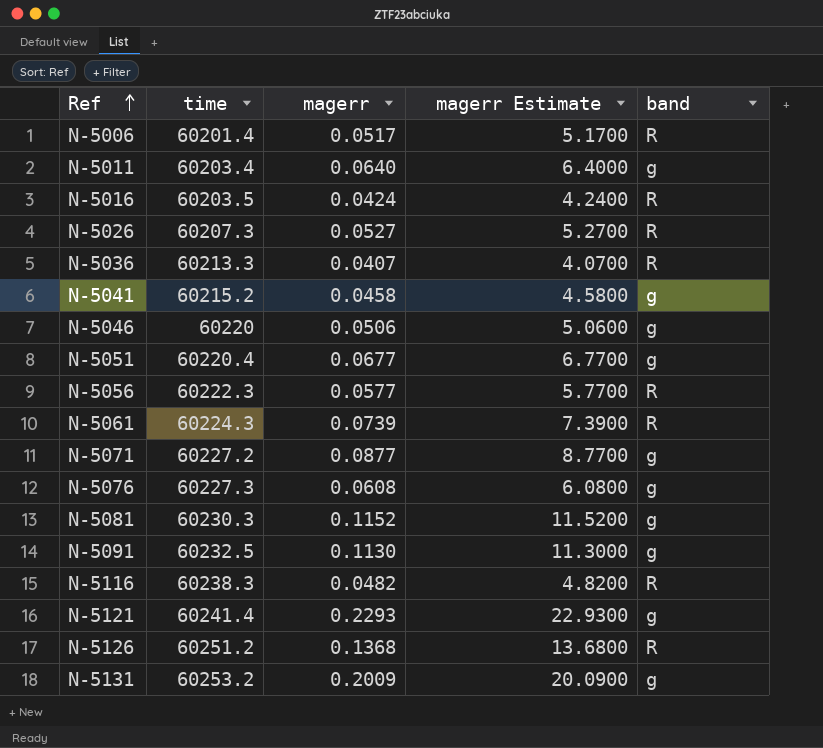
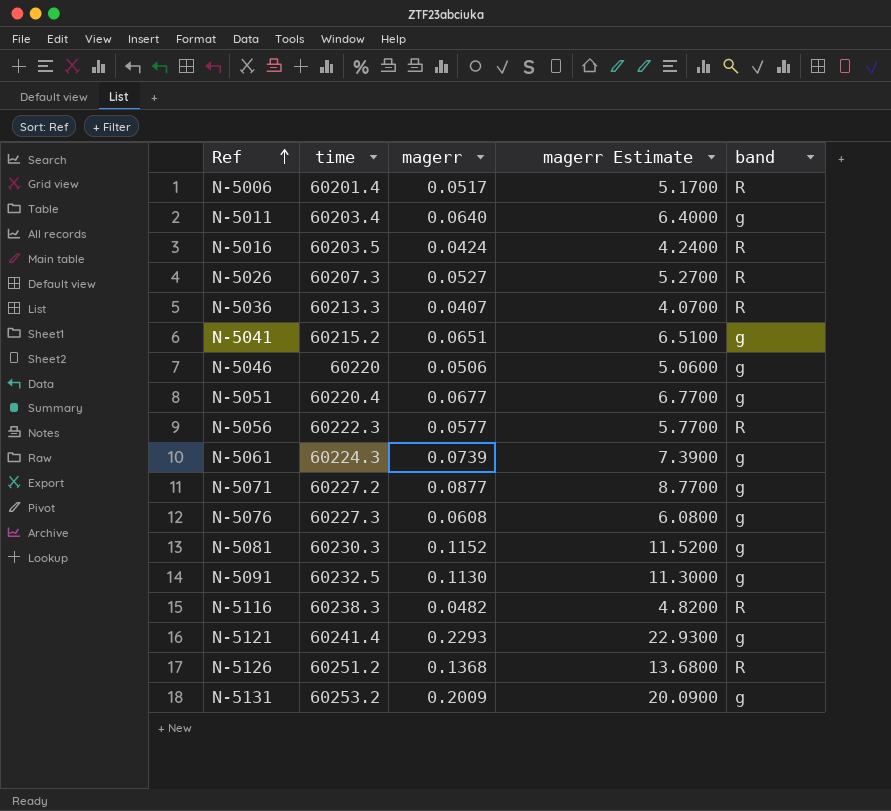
N-5041 | magerr: 0.0458 -> 0.0651
N-5041 | magerr Estimate: 4.5800 -> 6.5100
N-5061 | band: R -> g

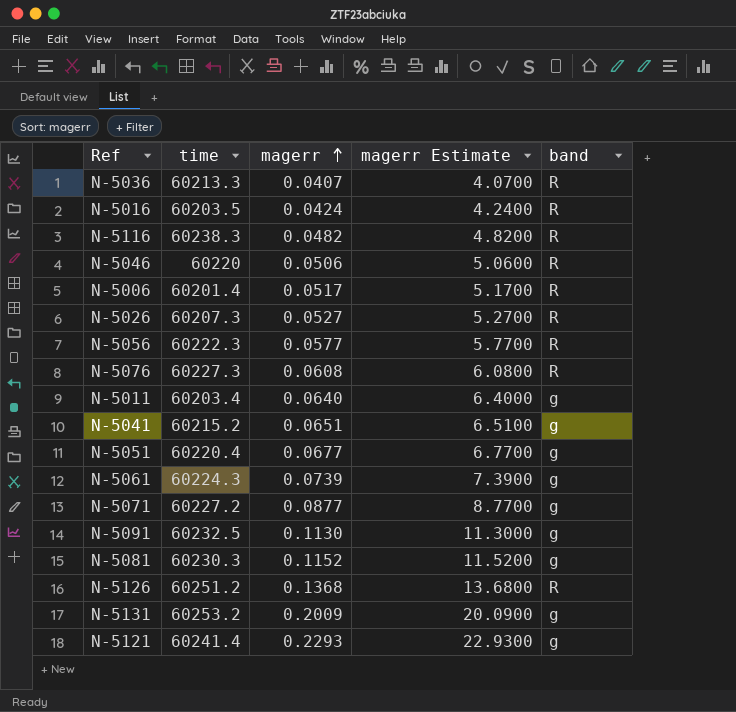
row order: Ref ascending -> magerr ascending
N-5046 | band: g -> R
N-5076 | band: g -> R

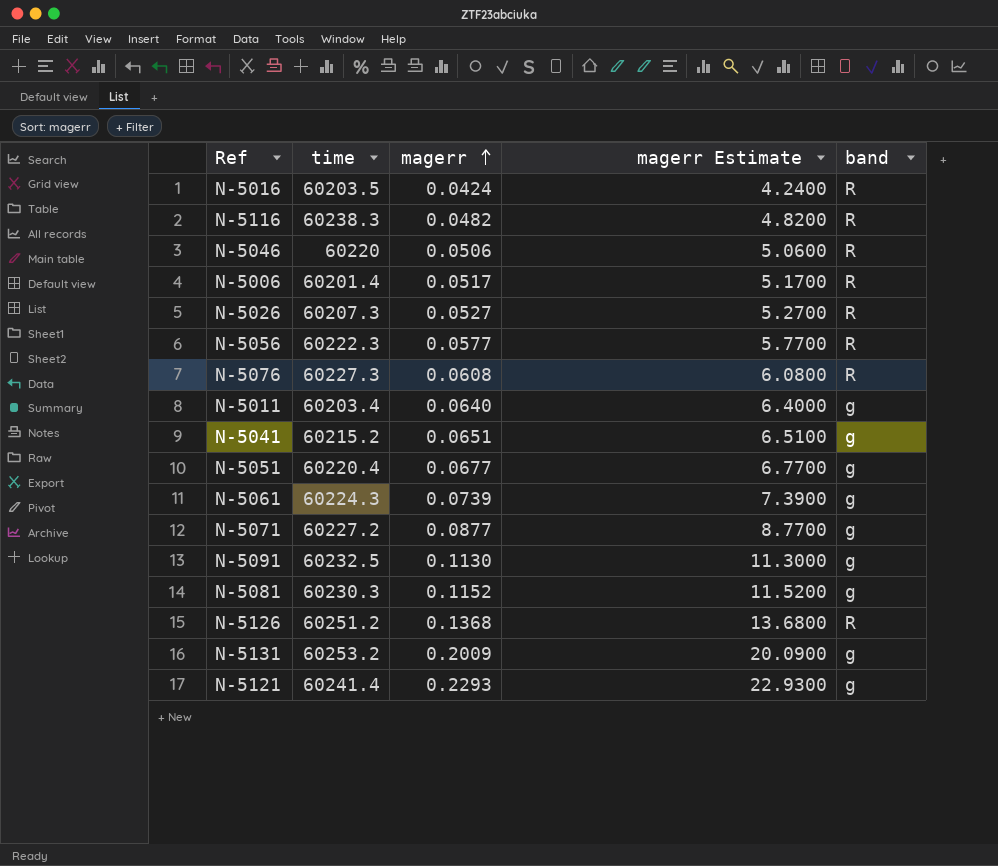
row N-5036: 60213.3 | 0.0407 | 4.0700 | R -> none

